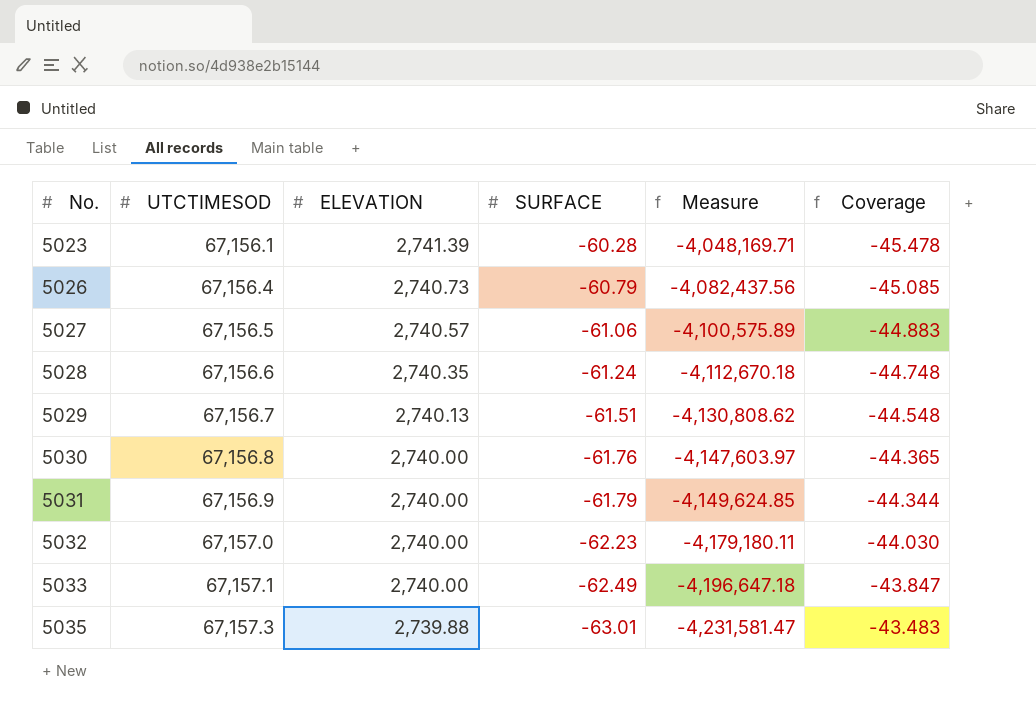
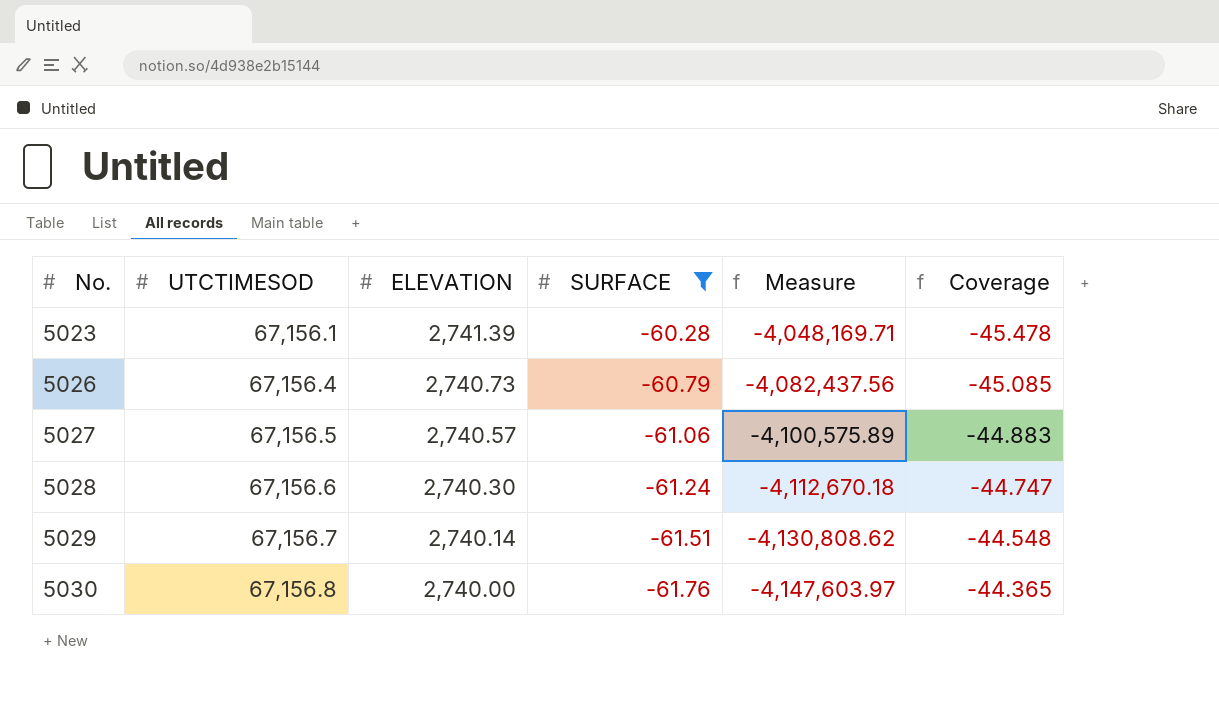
filter: none -> SURFACE >= -61.76
5028 | ELEVATION: 2,740.35 -> 2,740.30
5028 | Coverage: -44.748 -> -44.747
5029 | ELEVATION: 2,740.13 -> 2,740.14

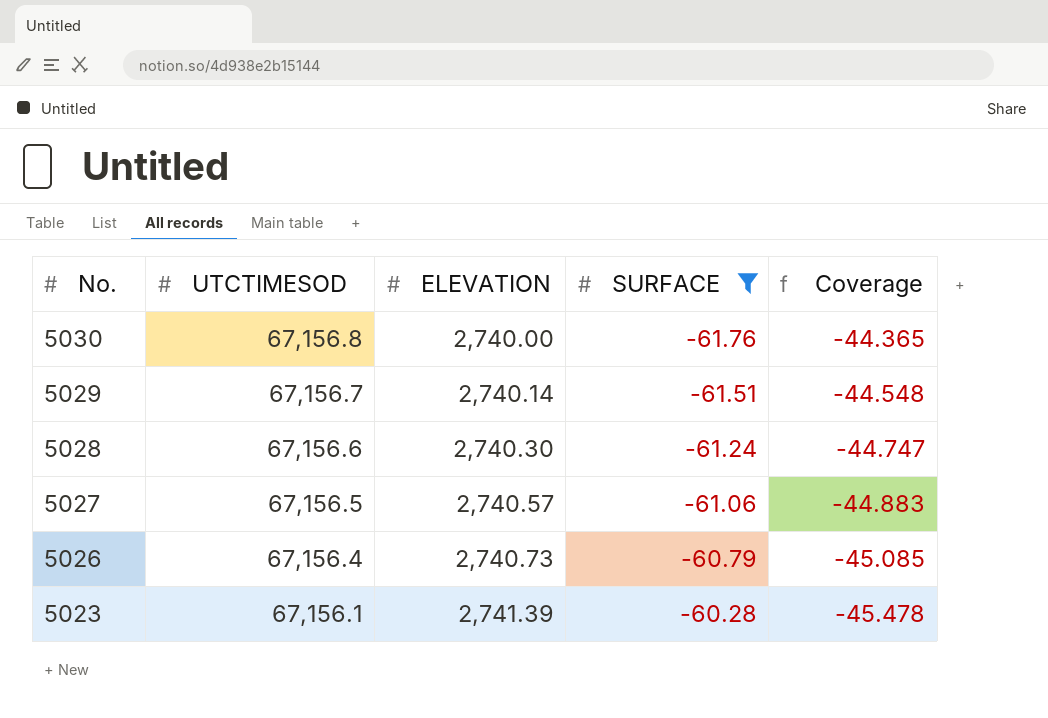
row order: No. ascending -> No. descending
column Measure | formula: [UTCTIMESOD] * [SURFACE] -> none

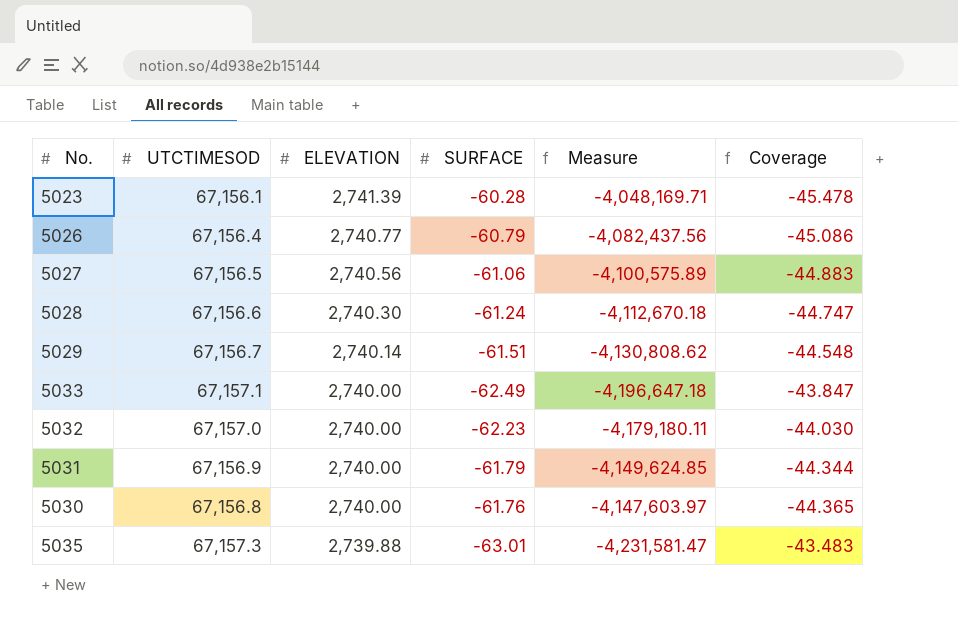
filter: SURFACE >= -61.76 -> none
row order: No. descending -> ELEVATION descending
column Measure | formula: none -> [UTCTIMESOD] * [SURFACE]
5026 | ELEVATION: 2,740.73 -> 2,740.77
5026 | Coverage: -45.085 -> -45.086
5027 | ELEVATION: 2,740.57 -> 2,740.56

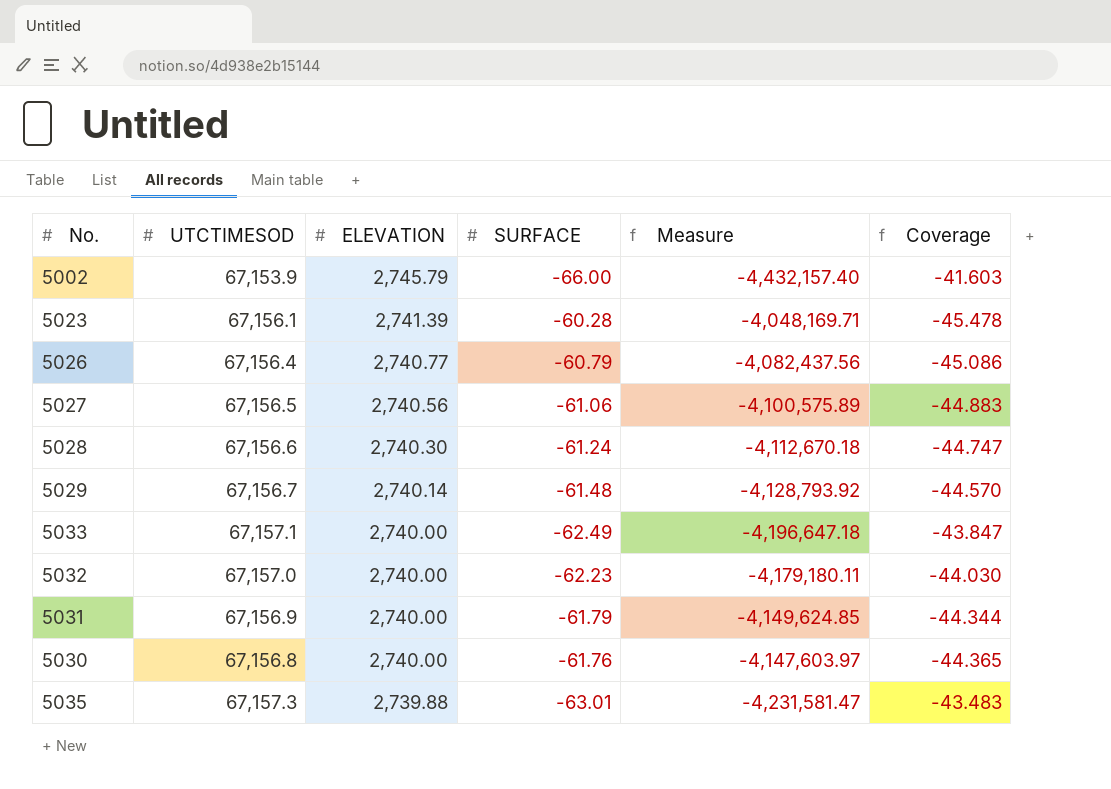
row 5002: none -> 67,153.9 | 2,745.79 | -66.00 | -4,432,157.40 | -41.603
5029 | SURFACE: -61.51 -> -61.48
5029 | Measure: -4,130,808.62 -> -4,128,793.92
5029 | Coverage: -44.548 -> -44.570

